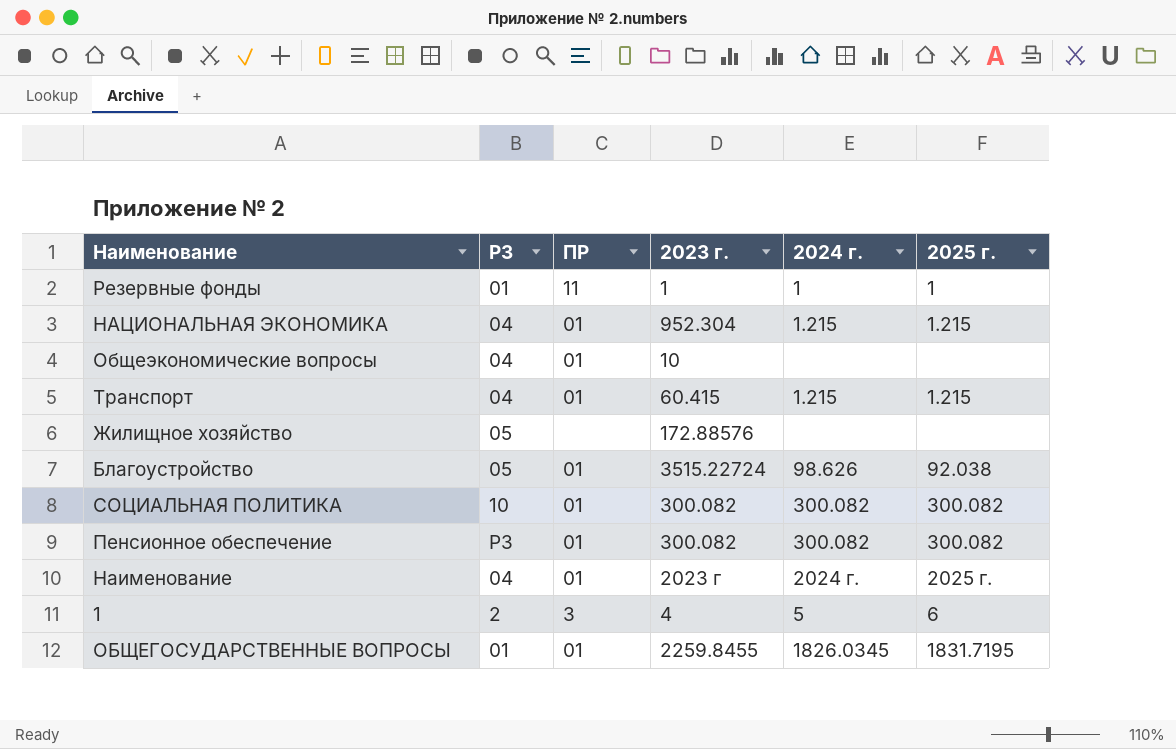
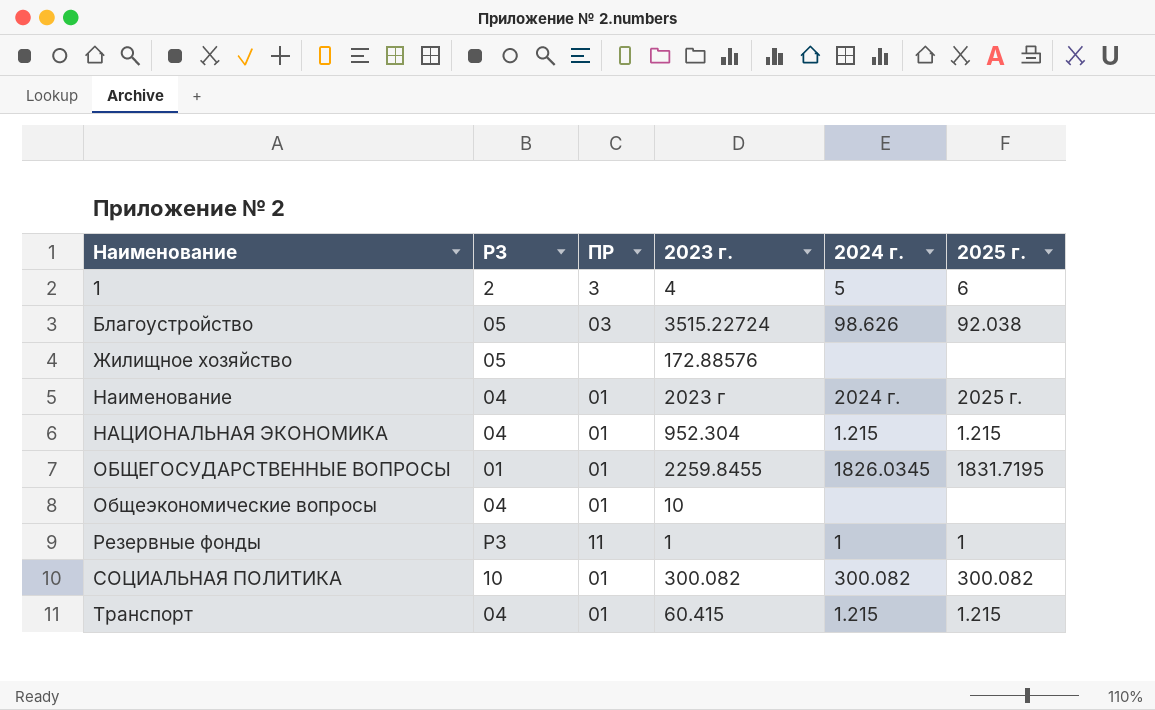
row order: none -> Наименование ascending
row Пенсионное обеспечение: РЗ | 01 | 300.082 | 300.082 | 300.082 -> none
Благоустройство | ПР: 01 -> 03
Резервные фонды | РЗ: 01 -> РЗ

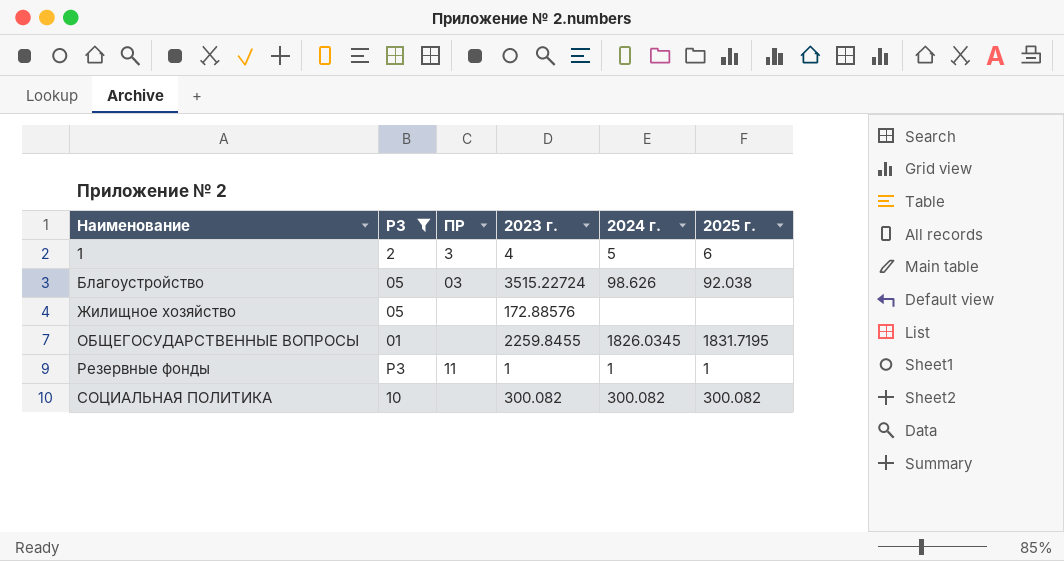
filter: none -> РЗ != 04
ОБЩЕГОСУДАРСТВЕННЫЕ ВОПРОСЫ | ПР: 01 -> none
СОЦИАЛЬНАЯ ПОЛИТИКА | ПР: 01 -> none

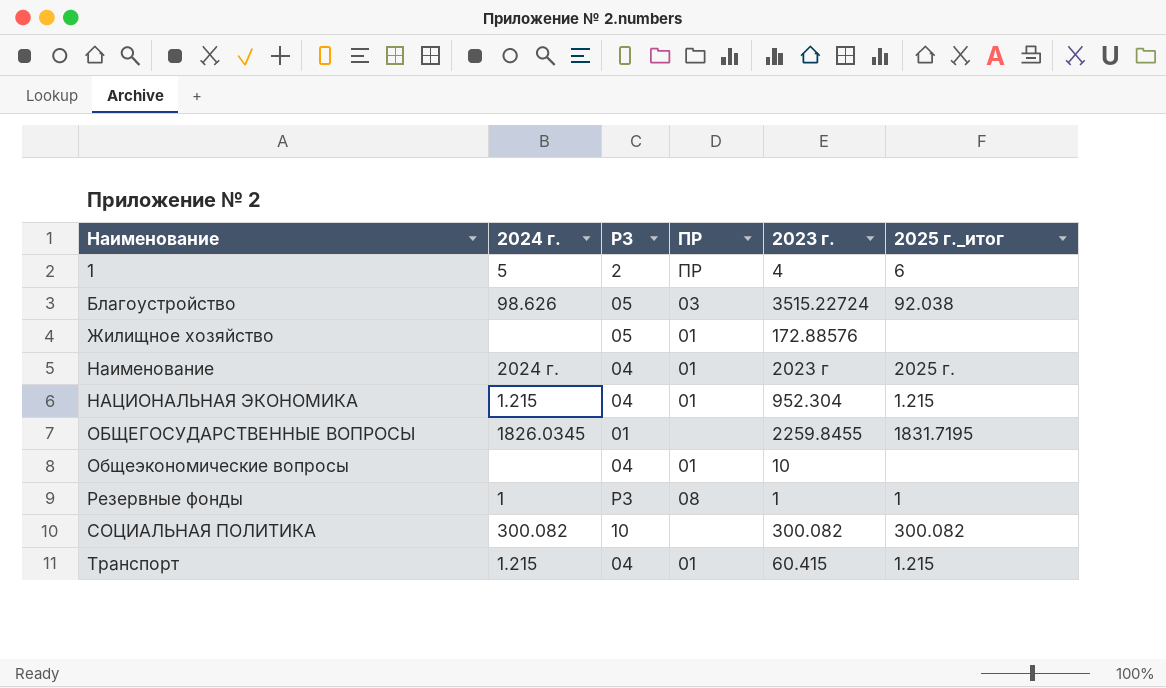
filter: РЗ != 04 -> none
column 2024 г. | position: 5 -> 2
column name: 2025 г. -> 2025 г._итог
1 | ПР: 3 -> ПР
Жилищное хозяйство | ПР: none -> 01
Резервные фонды | ПР: 11 -> 08

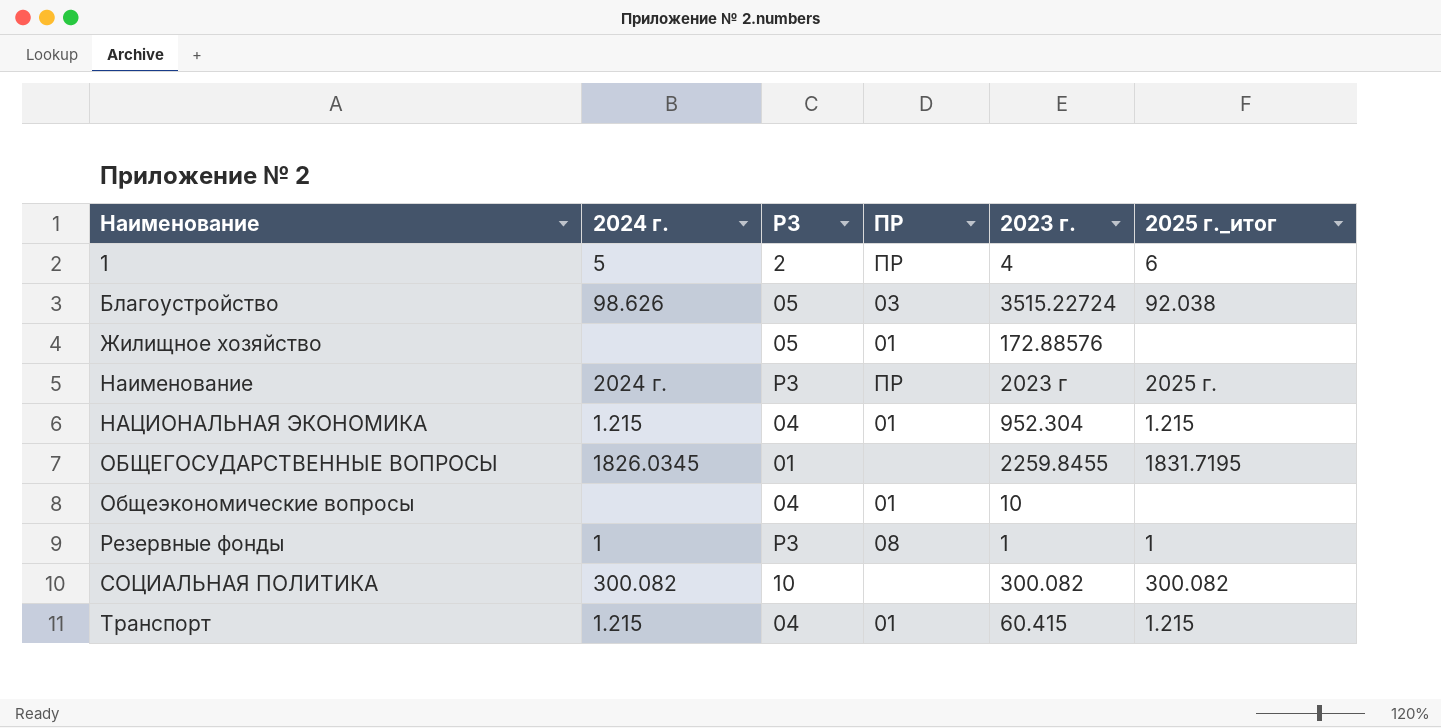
Наименование | РЗ: 04 -> РЗ
Наименование | ПР: 01 -> ПР

